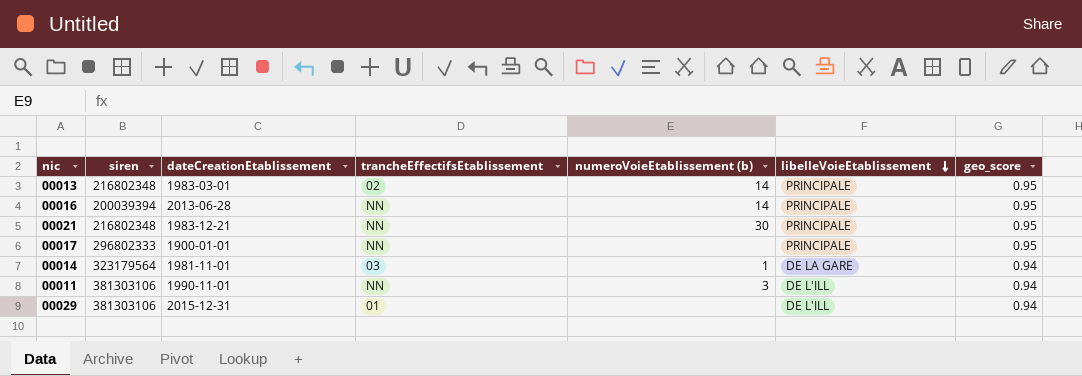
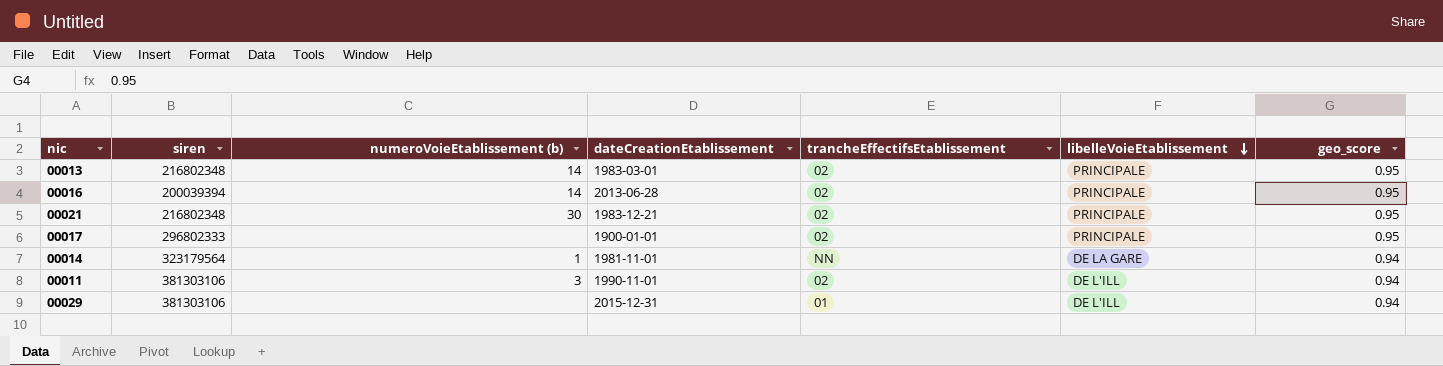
column numeroVoieEtablissement (b) | position: 5 -> 3
00016 | trancheEffectifsEtablissement: NN -> 02
00021 | trancheEffectifsEtablissement: NN -> 02
00017 | trancheEffectifsEtablissement: NN -> 02
00014 | trancheEffectifsEtablissement: 03 -> NN
00011 | trancheEffectifsEtablissement: NN -> 02

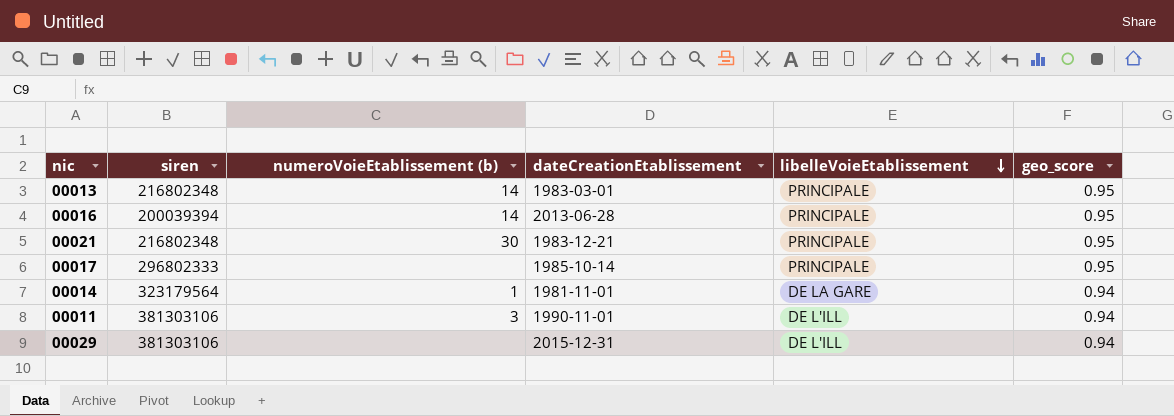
column trancheEffectifsEtablissement | position: 5 -> none
00017 | dateCreationEtablissement: 1900-01-01 -> 1985-10-14

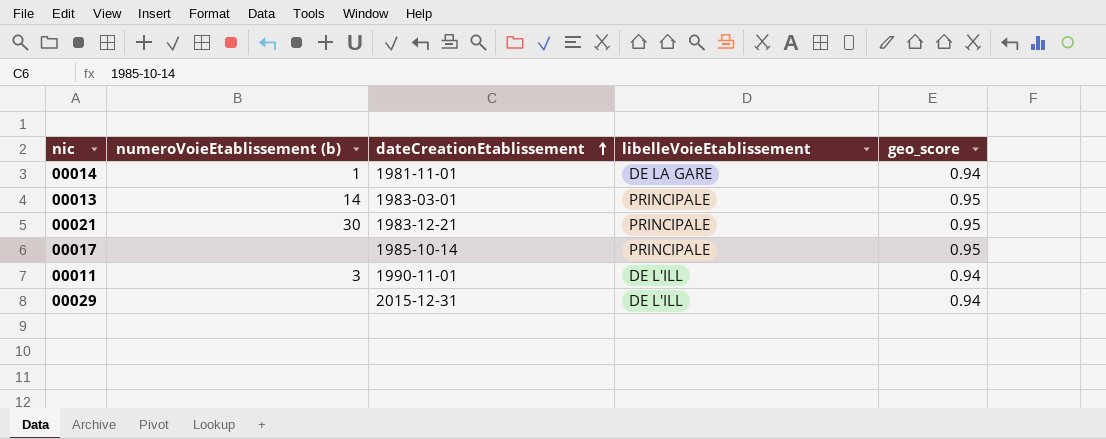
row order: libelleVoieEtablissement descending -> dateCreationEtablissement ascending
column siren | position: 2 -> none
row 00016: 200039394 | 14 | 2013-06-28 | PRINCIPALE | 0.95 -> none

